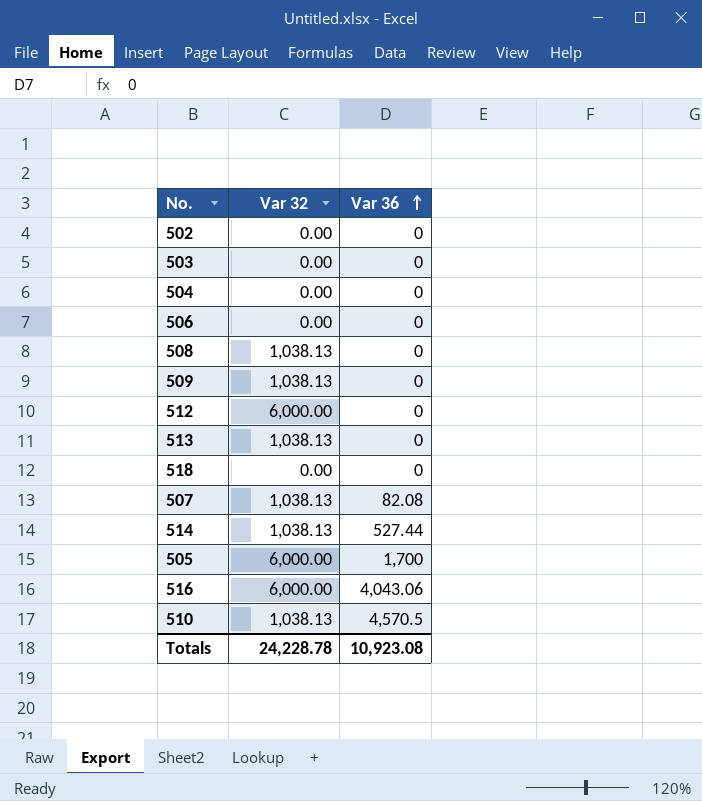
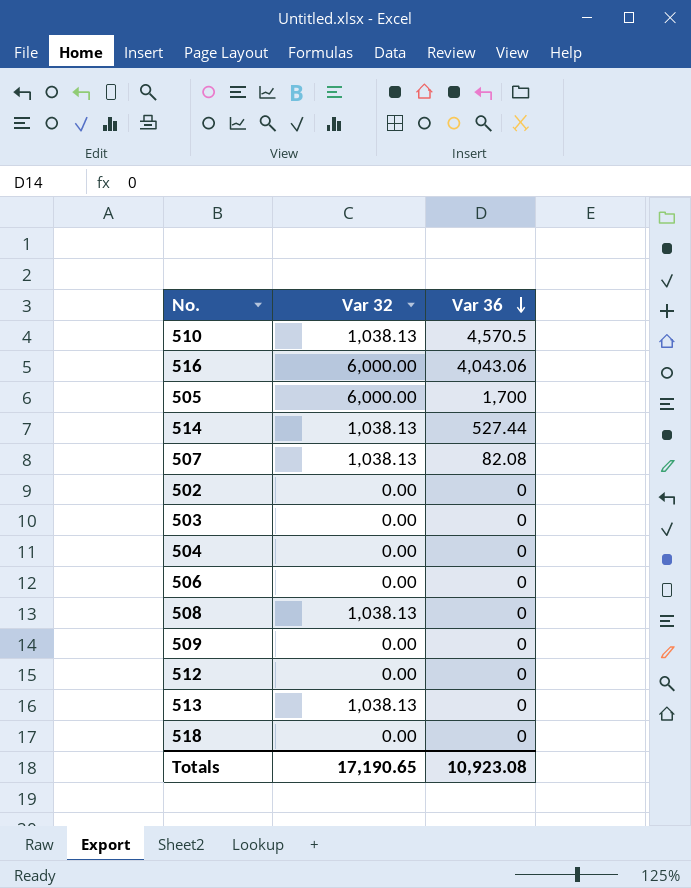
row order: Var 36 ascending -> Var 36 descending
509 | Var 32: 1,038.13 -> 0.00
512 | Var 32: 6,000.00 -> 0.00
Totals | Var 32: 24,228.78 -> 17,190.65

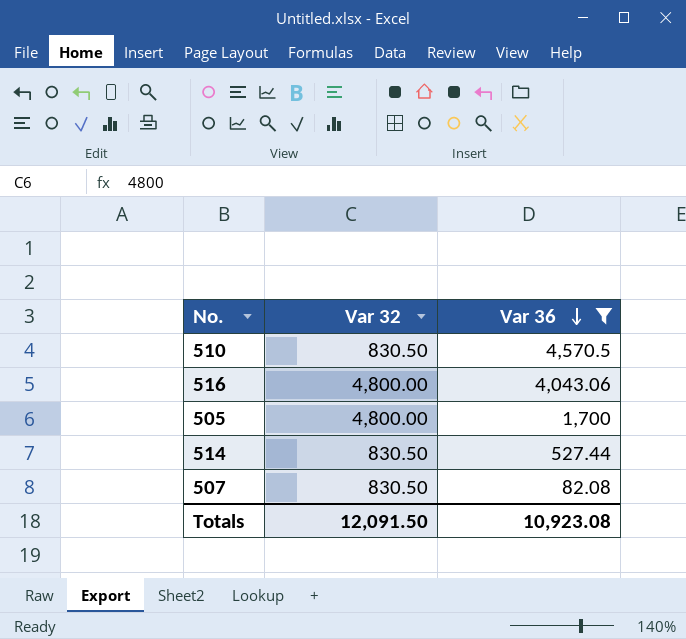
filter: none -> Var 36 != 0
510 | Var 32: 1,038.13 -> 830.50
516 | Var 32: 6,000.00 -> 4,800.00
505 | Var 32: 6,000.00 -> 4,800.00
514 | Var 32: 1,038.13 -> 830.50
507 | Var 32: 1,038.13 -> 830.50
Totals | Var 32: 17,190.65 -> 12,091.50

